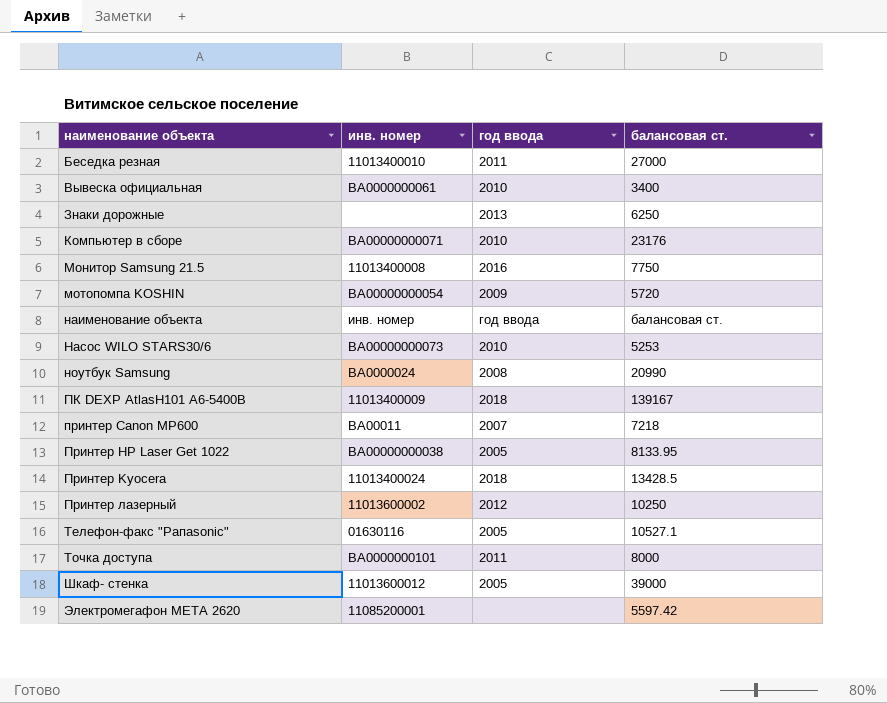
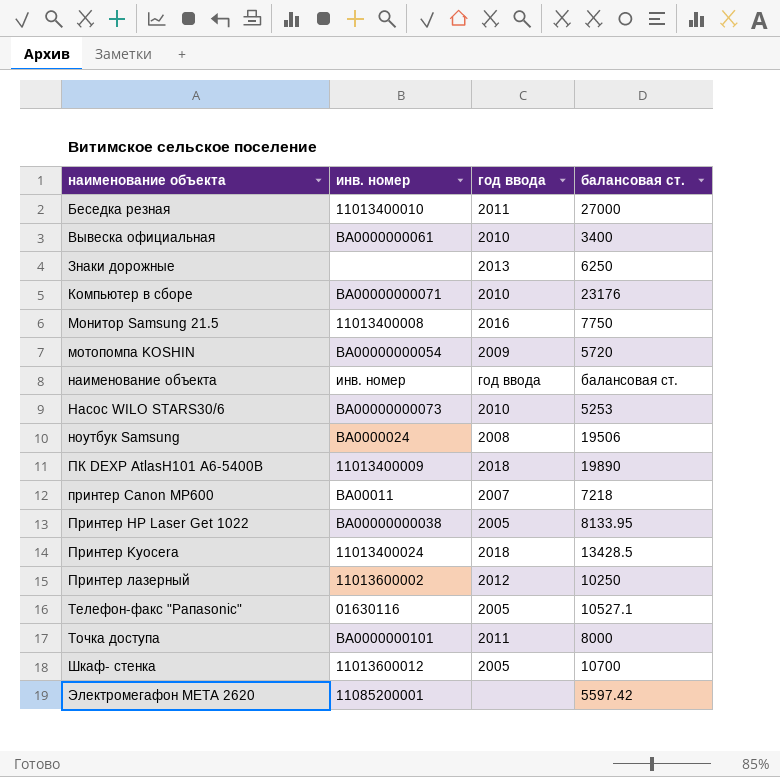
ноутбук Samsung | балансовая ст.: 20990 -> 19506
ПК DEXP AtlasH101 A6-5400B | балансовая ст.: 139167 -> 19890
Шкаф- стенка | балансовая ст.: 39000 -> 10700

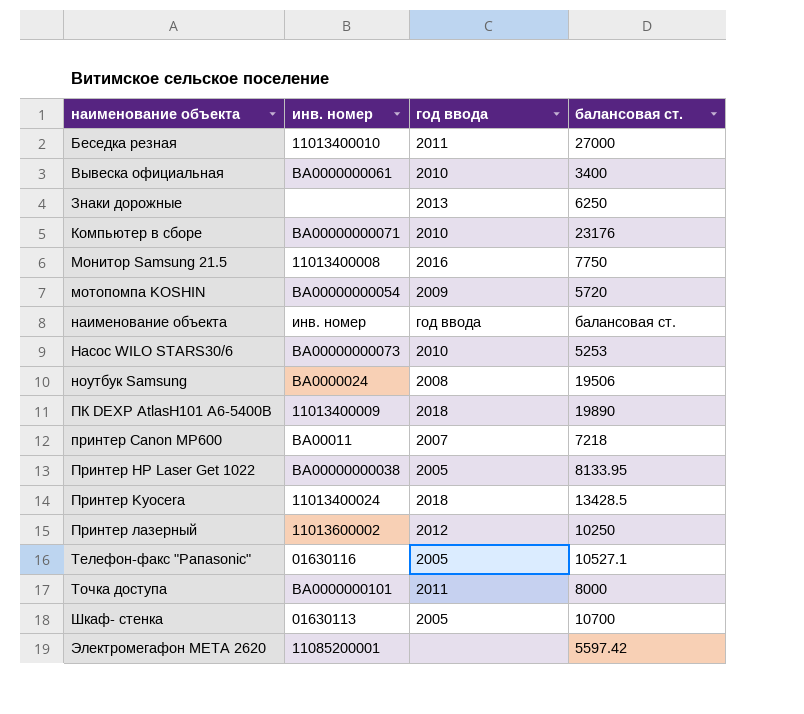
Шкаф- стенка | инв. номер: 11013600012 -> 01630113

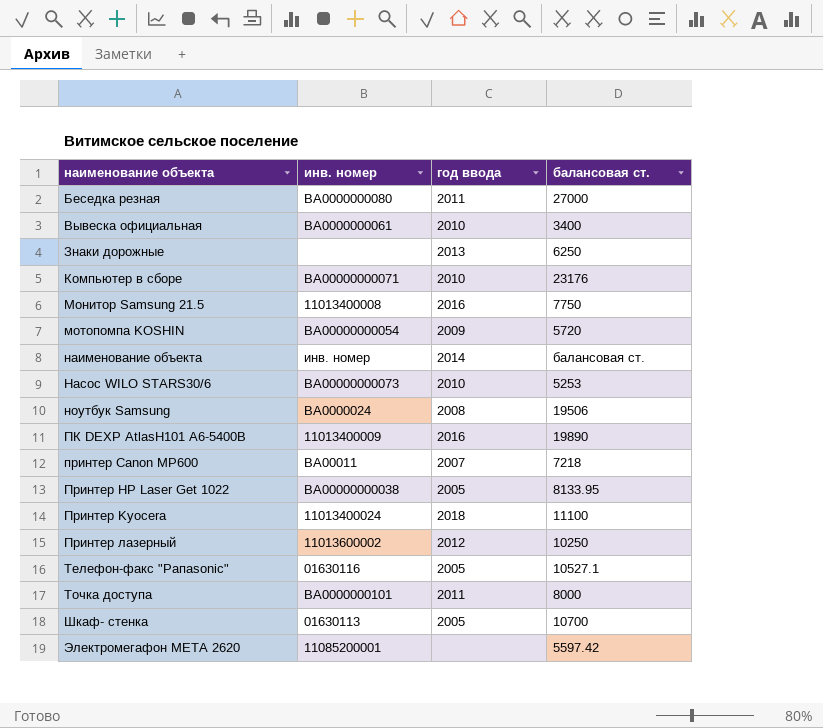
Беседка резная | инв. номер: 11013400010 -> ВА0000000080
наименование объекта | год ввода: год ввода -> 2014
ПК DEXP AtlasH101 A6-5400B | год ввода: 2018 -> 2016
Принтер Kyocera | балансовая ст.: 13428.5 -> 11100

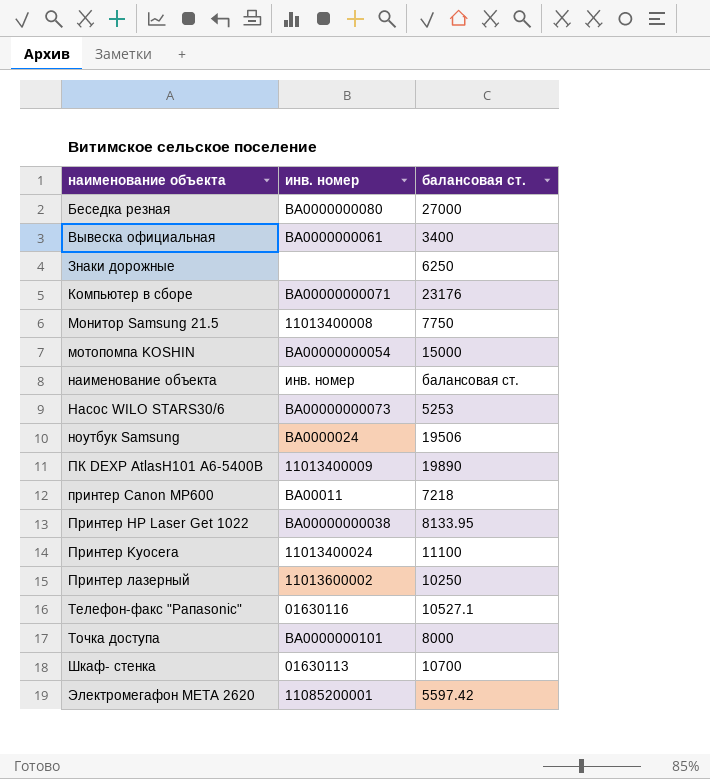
column год ввода | position: 3 -> none
мотопомпа KOSHIN | балансовая ст.: 5720 -> 15000

